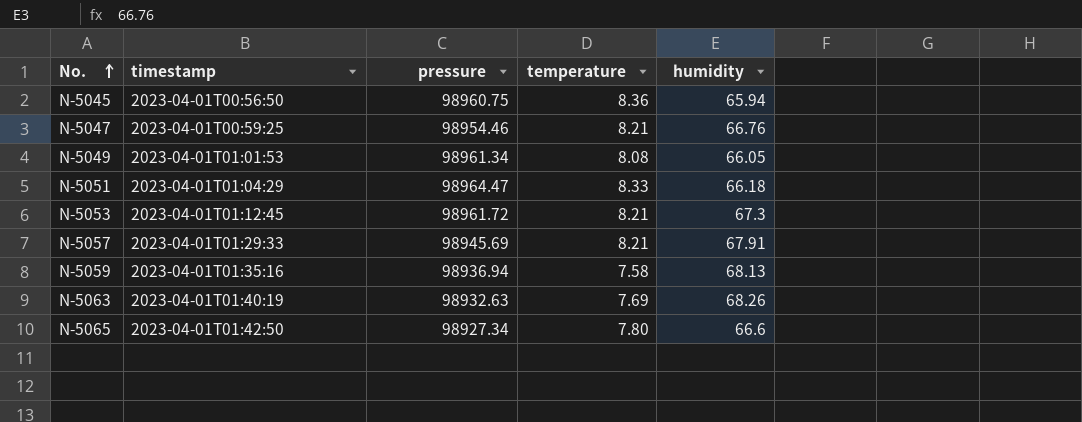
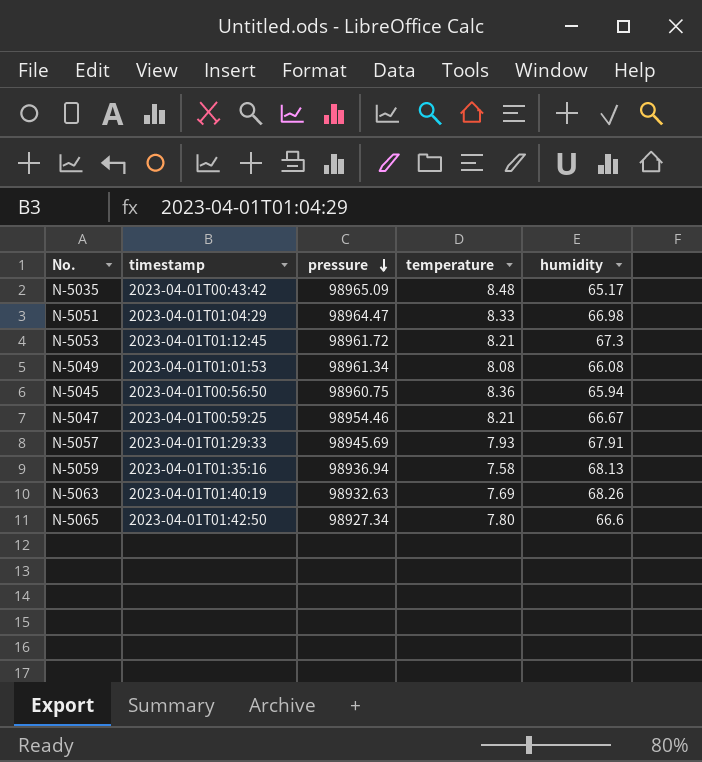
row order: No. ascending -> pressure descending
row N-5035: none -> 2023-04-01T00:43:42 | 98965.09 | 8.48 | 65.17
N-5051 | humidity: 66.18 -> 66.98
N-5049 | humidity: 66.05 -> 66.08
N-5047 | humidity: 66.76 -> 66.67
N-5057 | temperature: 8.21 -> 7.93

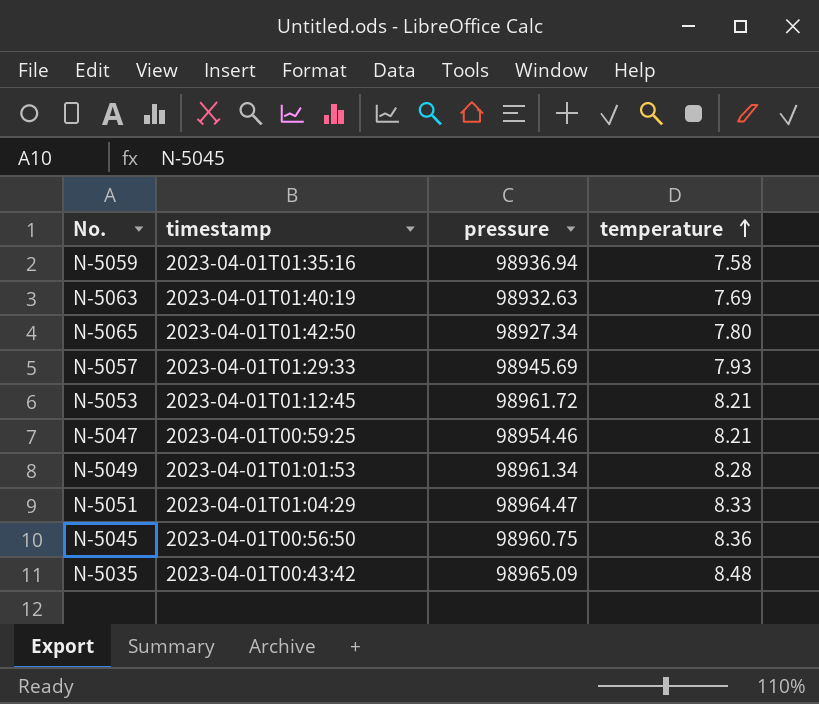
row order: pressure descending -> temperature ascending
column humidity | position: 5 -> none
N-5049 | temperature: 8.08 -> 8.28

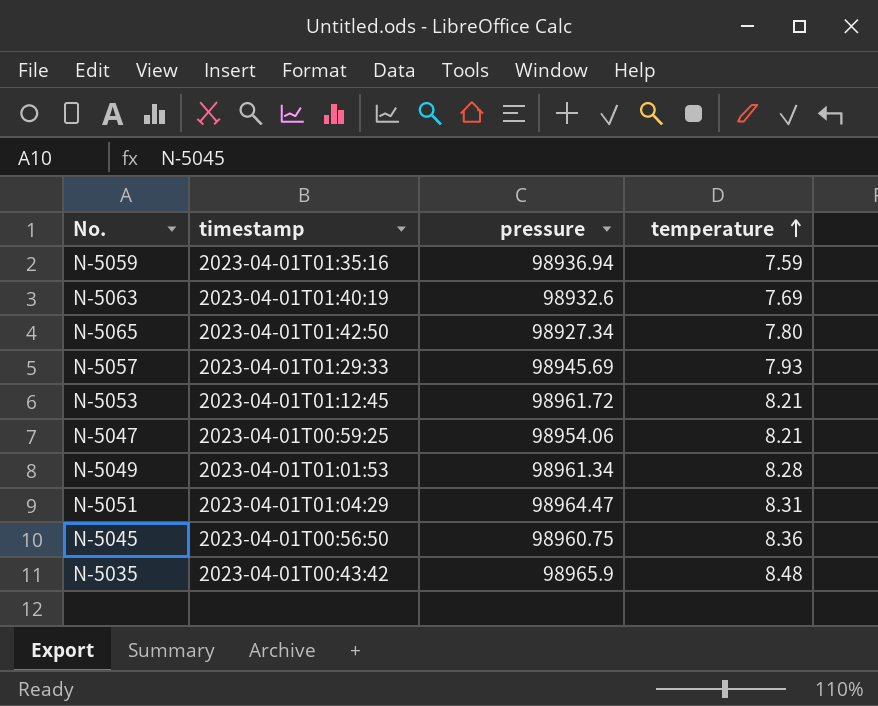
N-5059 | temperature: 7.58 -> 7.59
N-5063 | pressure: 98932.63 -> 98932.6
N-5047 | pressure: 98954.46 -> 98954.06
N-5051 | temperature: 8.33 -> 8.31
N-5035 | pressure: 98965.09 -> 98965.9

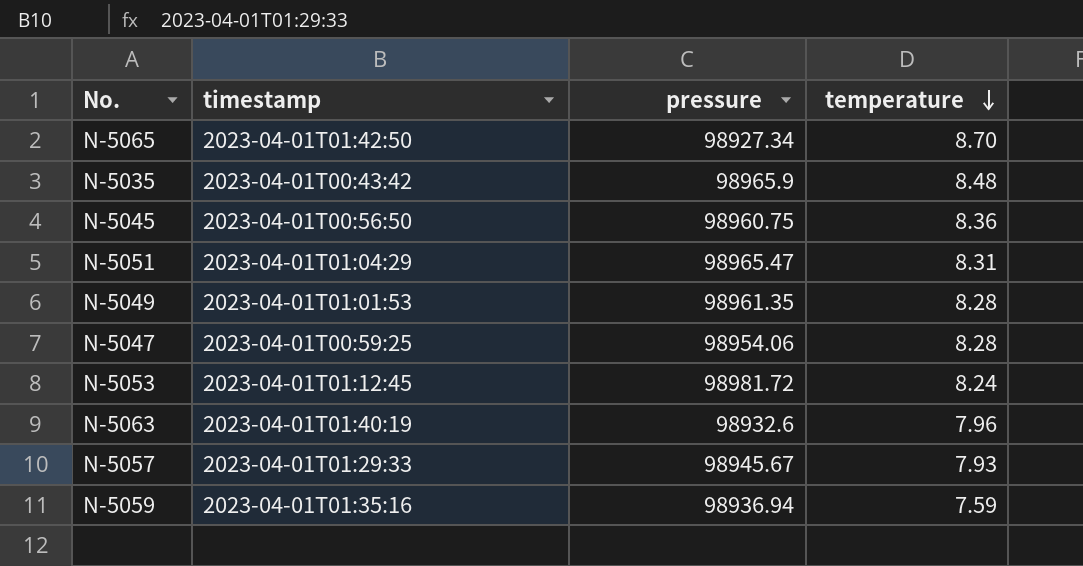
row order: temperature ascending -> temperature descending
N-5065 | temperature: 7.80 -> 8.70
N-5051 | pressure: 98964.47 -> 98965.47
N-5049 | pressure: 98961.34 -> 98961.35
N-5047 | temperature: 8.21 -> 8.28
N-5053 | pressure: 98961.72 -> 98981.72
N-5053 | temperature: 8.21 -> 8.24
N-5063 | temperature: 7.69 -> 7.96
N-5057 | pressure: 98945.69 -> 98945.67

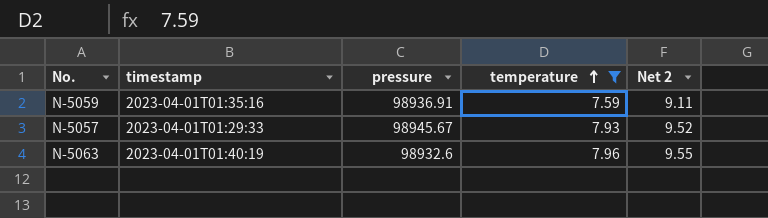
filter: none -> temperature <= 7.96
row order: temperature descending -> temperature ascending
column Net 2 | formula: none -> [temperature] * 1.2
N-5059 | pressure: 98936.94 -> 98936.91

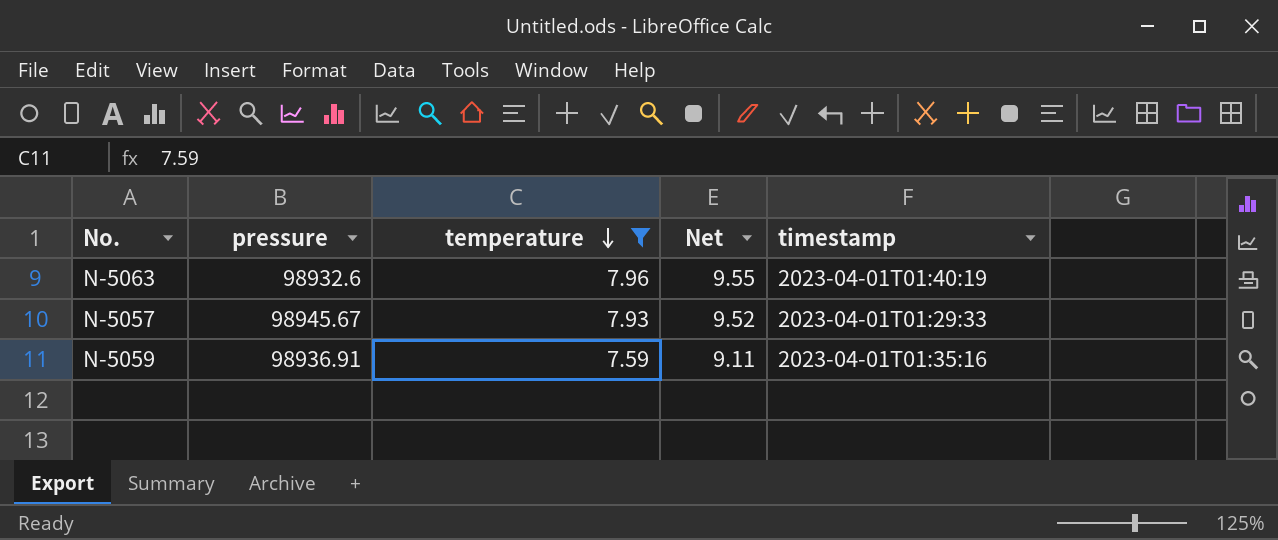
row order: temperature ascending -> temperature descending
column name: Net 2 -> Net
column timestamp | position: 2 -> 5

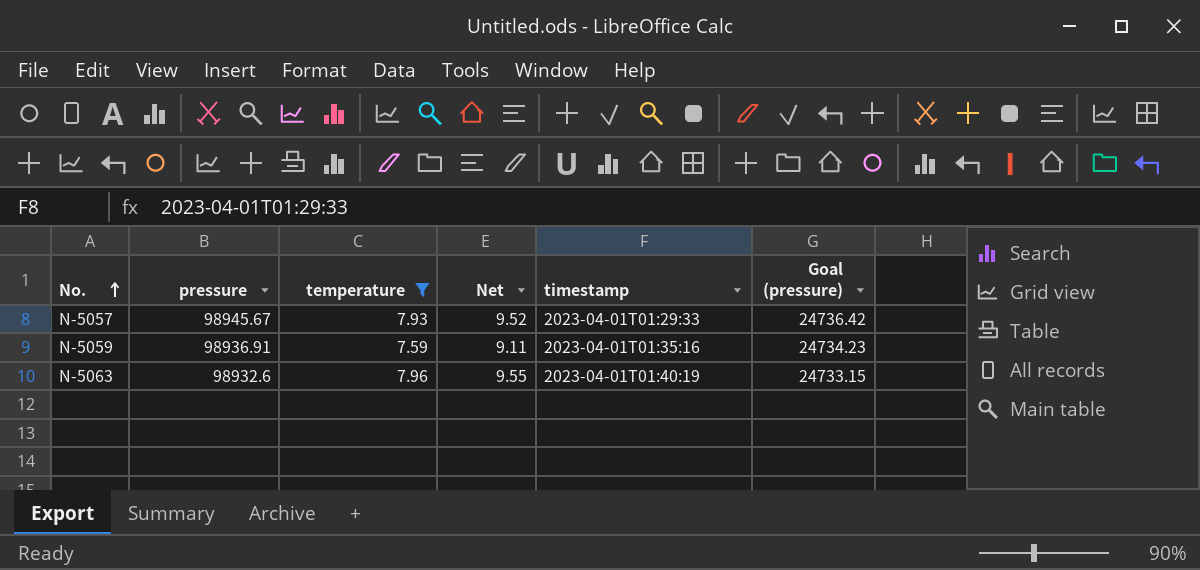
row order: temperature descending -> No. ascending
column Goal (pressure) | formula: none -> [pressure] * 0.25

